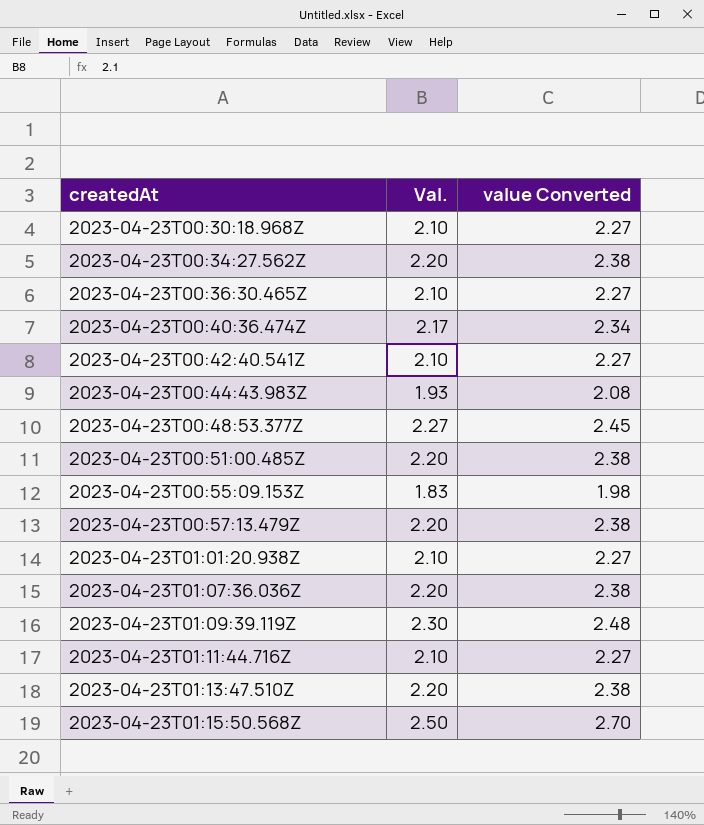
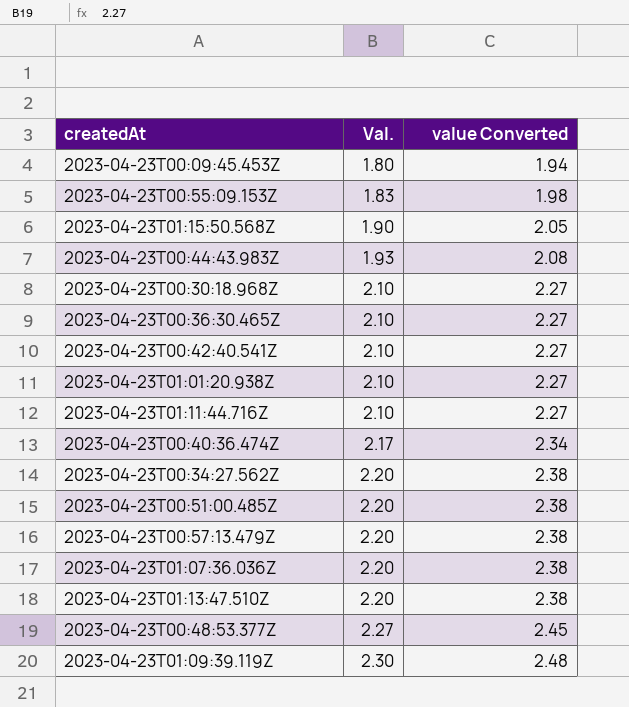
row order: createdAt ascending -> Val. ascending
row 2023-04-23T00:09:45.453Z: none -> 1.80 | 1.94
2023-04-23T01:15:50.568Z | Val.: 2.50 -> 1.90
2023-04-23T01:15:50.568Z | value Converted: 2.70 -> 2.05

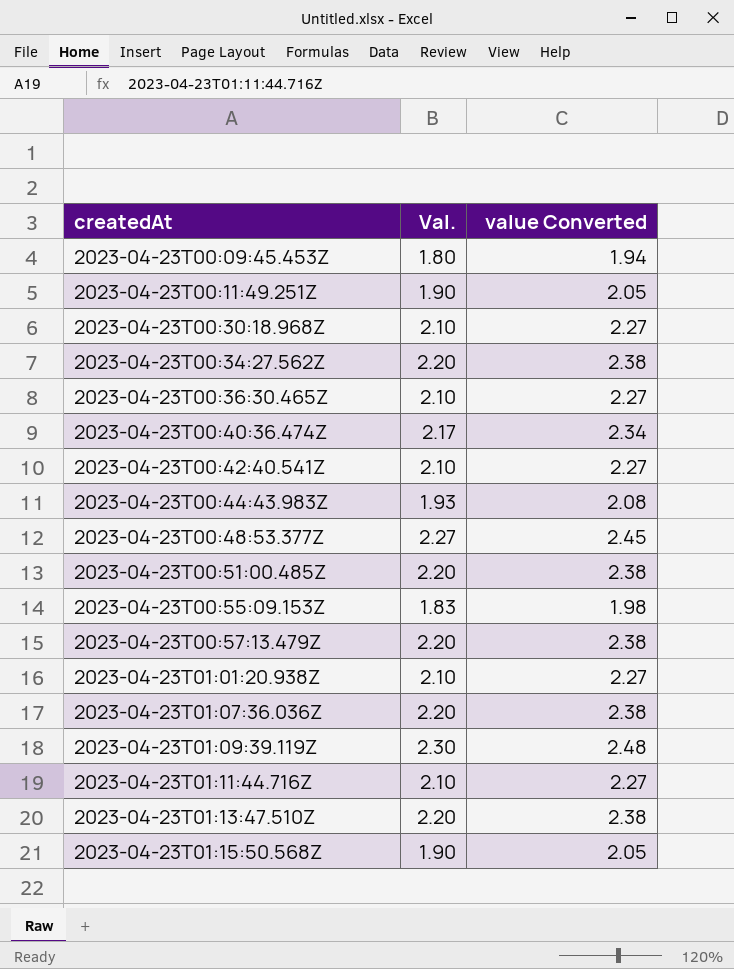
row order: Val. ascending -> createdAt ascending
row 2023-04-23T00:11:49.251Z: none -> 1.90 | 2.05

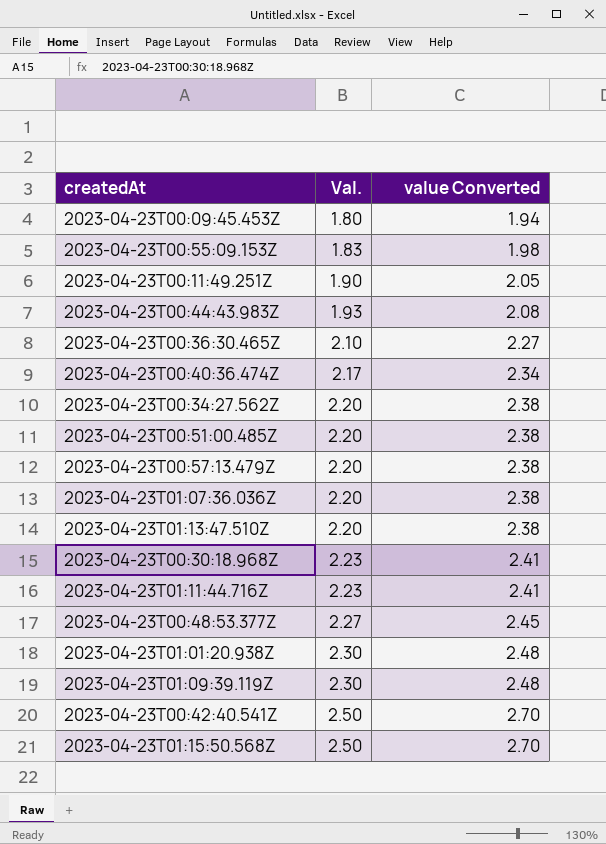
row order: createdAt ascending -> Val. ascending
2023-04-23T00:30:18.968Z | Val.: 2.10 -> 2.23
2023-04-23T00:30:18.968Z | value Converted: 2.27 -> 2.41
2023-04-23T01:11:44.716Z | Val.: 2.10 -> 2.23
2023-04-23T01:11:44.716Z | value Converted: 2.27 -> 2.41
2023-04-23T01:01:20.938Z | Val.: 2.10 -> 2.30
2023-04-23T01:01:20.938Z | value Converted: 2.27 -> 2.48
2023-04-23T00:42:40.541Z | Val.: 2.10 -> 2.50
2023-04-23T00:42:40.541Z | value Converted: 2.27 -> 2.70
2023-04-23T01:15:50.568Z | Val.: 1.90 -> 2.50
2023-04-23T01:15:50.568Z | value Converted: 2.05 -> 2.70

